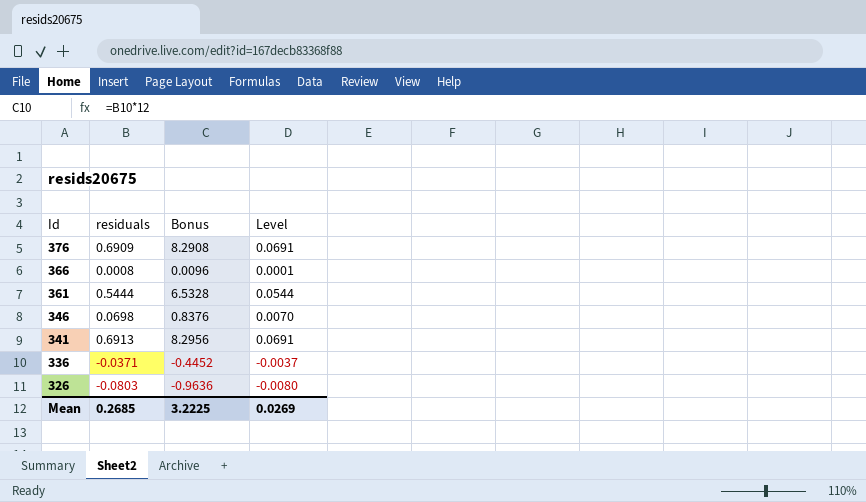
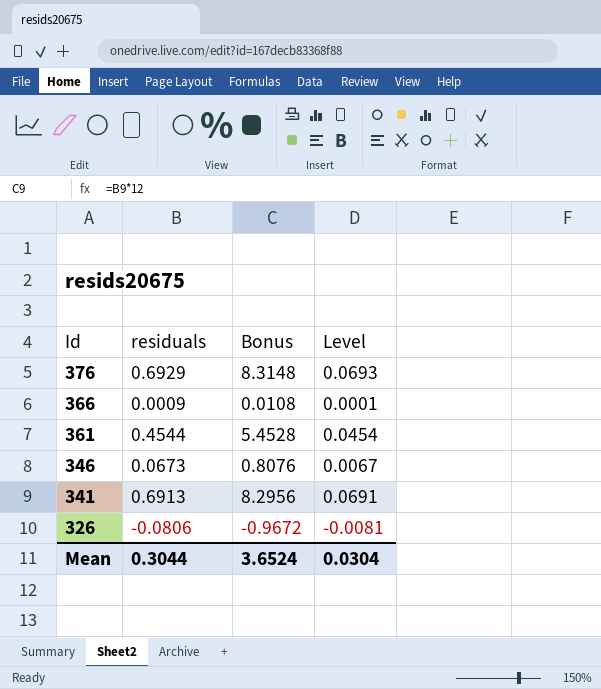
row 336: -0.0371 | -0.4452 | -0.0037 -> none
376 | residuals: 0.6909 -> 0.6929
376 | Bonus: 8.2908 -> 8.3148
376 | Level: 0.0691 -> 0.0693
366 | residuals: 0.0008 -> 0.0009
366 | Bonus: 0.0096 -> 0.0108
361 | residuals: 0.5444 -> 0.4544
361 | Bonus: 6.5328 -> 5.4528
361 | Level: 0.0544 -> 0.0454
346 | residuals: 0.0698 -> 0.0673
346 | Bonus: 0.8376 -> 0.8076
346 | Level: 0.0070 -> 0.0067
326 | residuals: -0.0803 -> -0.0806
326 | Bonus: -0.9636 -> -0.9672
326 | Level: -0.0080 -> -0.0081
Mean | residuals: 0.2685 -> 0.3044
Mean | Bonus: 3.2225 -> 3.6524
Mean | Level: 0.0269 -> 0.0304

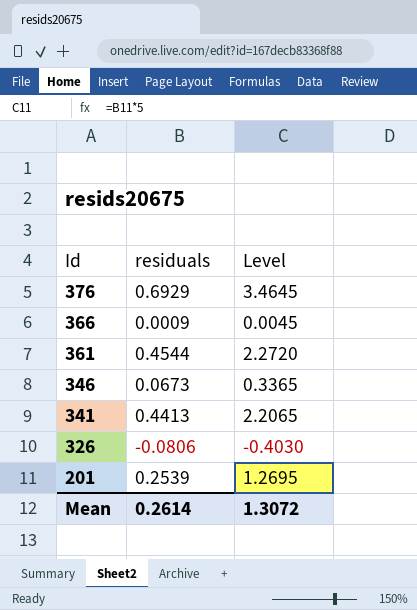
column Bonus | formula: [residuals] * 12 -> none
column Level | formula: [residuals] * 0.1 -> [residuals] * 5
341 | residuals: 0.6913 -> 0.4413
row 201: none -> 0.2539 | 1.2695
Mean | residuals: 0.3044 -> 0.2614
Mean | Level: 0.0304 -> 1.3072

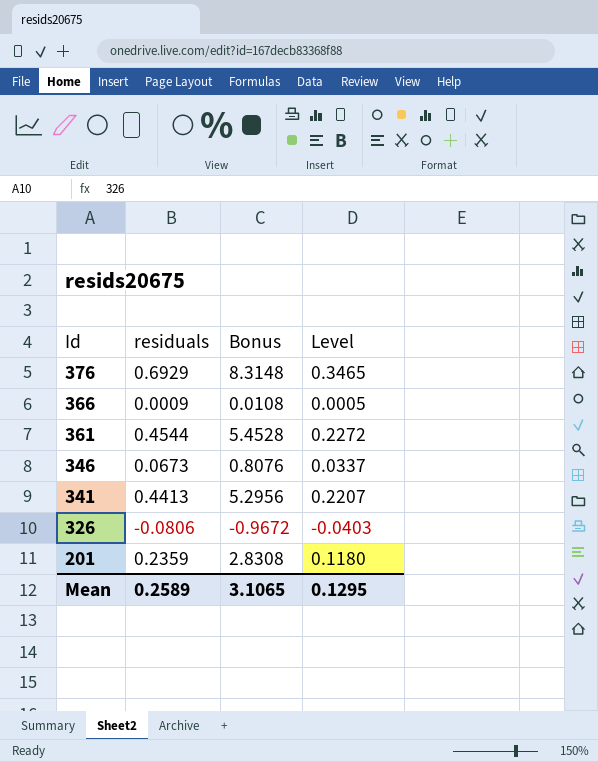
column Bonus | formula: none -> [residuals] * 12
column Level | formula: [residuals] * 5 -> [residuals] * 0.5
201 | residuals: 0.2539 -> 0.2359
Mean | residuals: 0.2614 -> 0.2589
Mean | Level: 1.3072 -> 0.1295

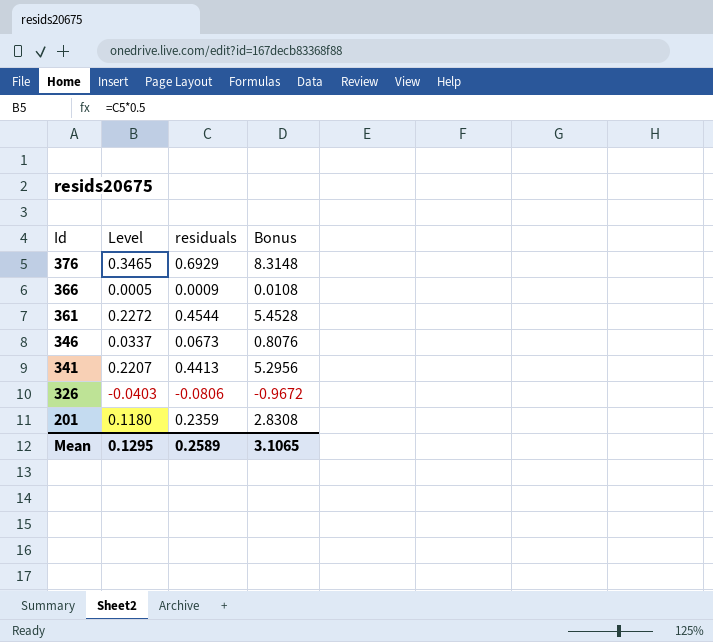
column Level | position: 4 -> 2

